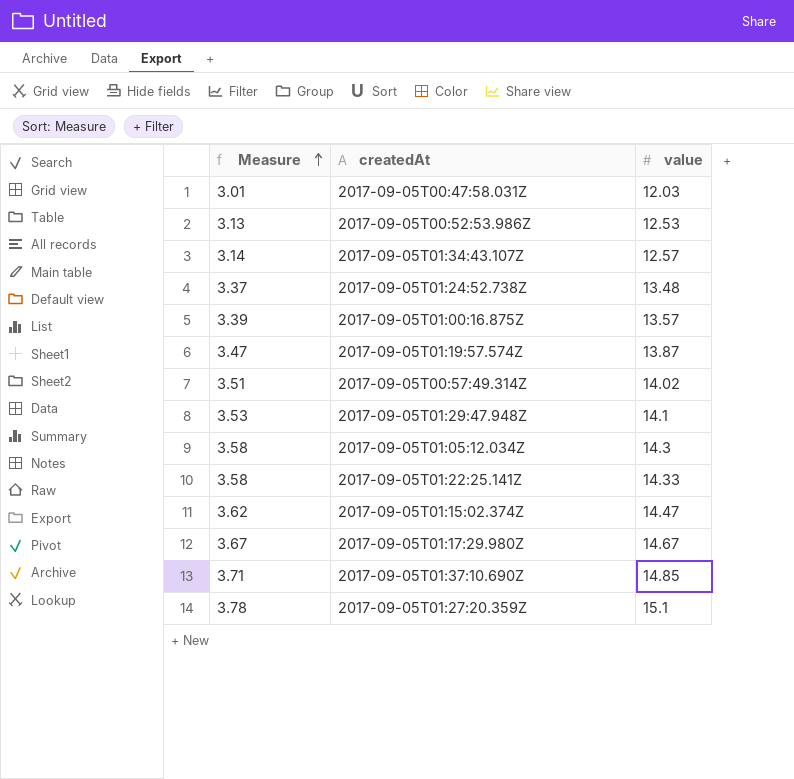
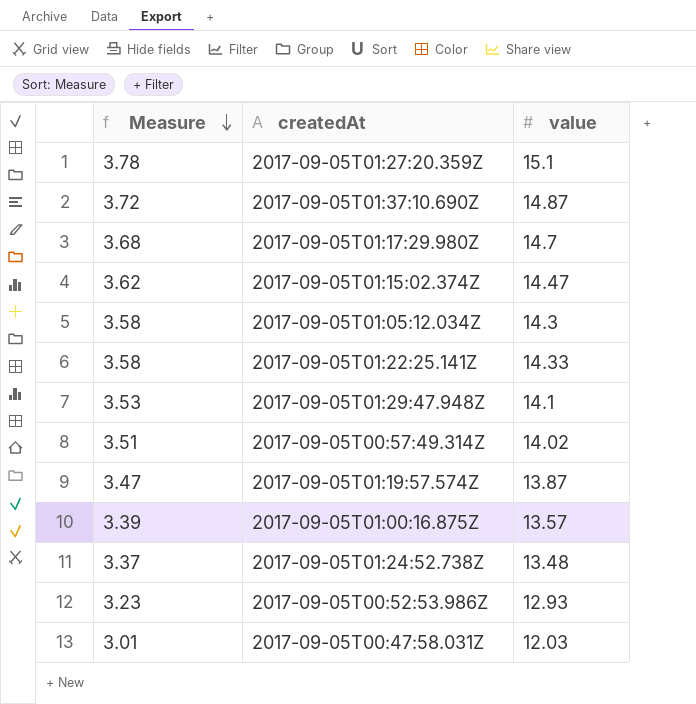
row order: Measure ascending -> Measure descending
row 2017-09-05T01:34:43.107Z: 3.14 | 12.57 -> none
2017-09-05T01:37:10.690Z | Measure: 3.71 -> 3.72
2017-09-05T01:37:10.690Z | value: 14.85 -> 14.87
2017-09-05T01:17:29.980Z | Measure: 3.67 -> 3.68
2017-09-05T01:17:29.980Z | value: 14.67 -> 14.7
2017-09-05T00:52:53.986Z | Measure: 3.13 -> 3.23
2017-09-05T00:52:53.986Z | value: 12.53 -> 12.93

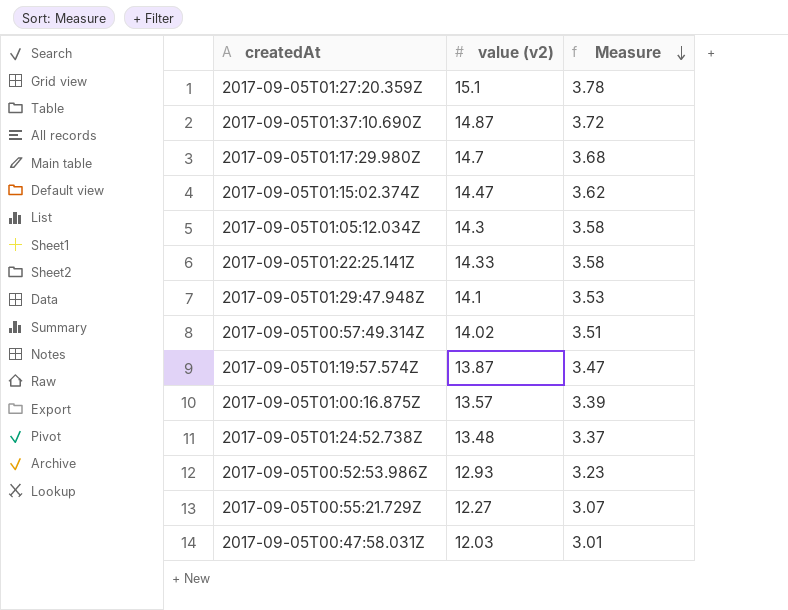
column name: value -> value (v2)
column Measure | position: 1 -> 3
row 2017-09-05T00:55:21.729Z: none -> 12.27 | 3.07

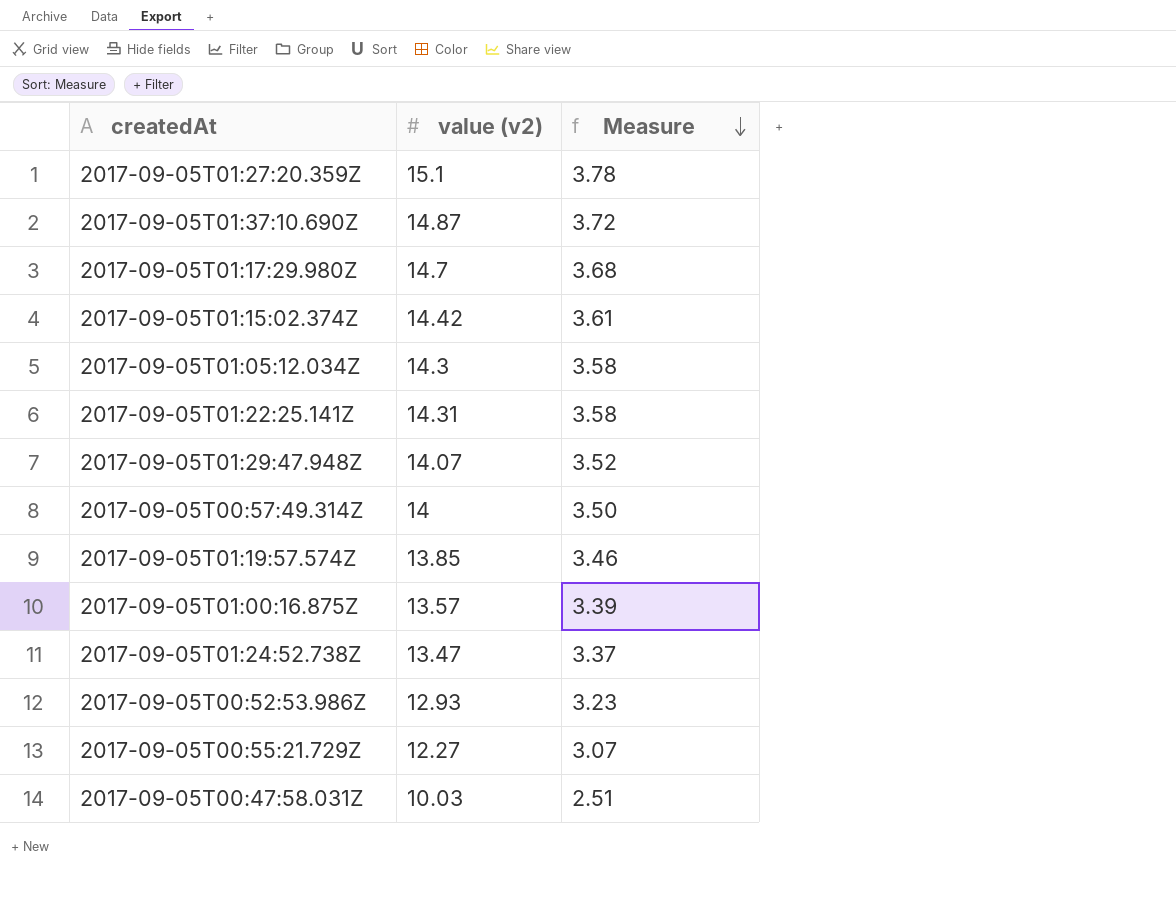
2017-09-05T01:15:02.374Z | value (v2): 14.47 -> 14.42
2017-09-05T01:15:02.374Z | Measure: 3.62 -> 3.61
2017-09-05T01:22:25.141Z | value (v2): 14.33 -> 14.31
2017-09-05T01:29:47.948Z | value (v2): 14.1 -> 14.07
2017-09-05T01:29:47.948Z | Measure: 3.53 -> 3.52
2017-09-05T00:57:49.314Z | value (v2): 14.02 -> 14
2017-09-05T00:57:49.314Z | Measure: 3.51 -> 3.50
2017-09-05T01:19:57.574Z | value (v2): 13.87 -> 13.85
2017-09-05T01:19:57.574Z | Measure: 3.47 -> 3.46
2017-09-05T01:24:52.738Z | value (v2): 13.48 -> 13.47
2017-09-05T00:47:58.031Z | value (v2): 12.03 -> 10.03
2017-09-05T00:47:58.031Z | Measure: 3.01 -> 2.51

